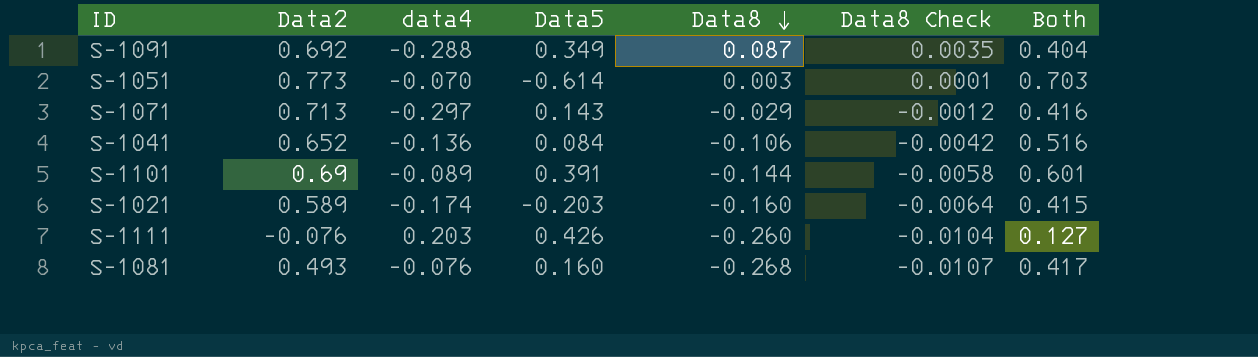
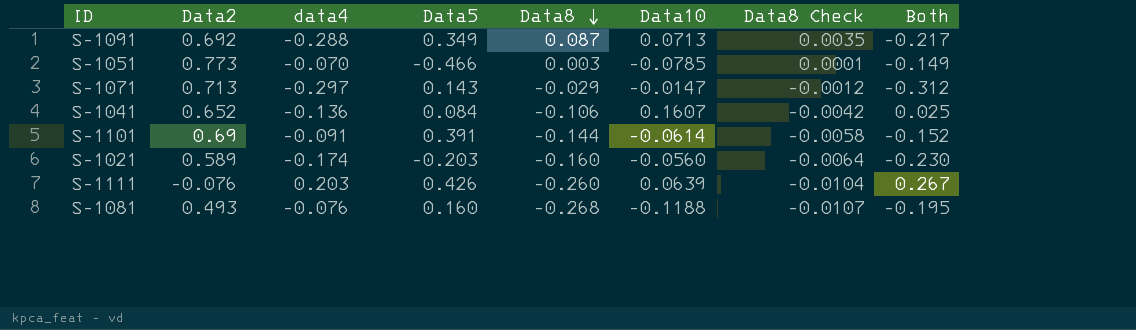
column Data10 | position: none -> 6
column Both | formula: [Data2] + [data4] -> [data4] + [Data10]
S-1051 | Data5: -0.614 -> -0.466
S-1101 | data4: -0.089 -> -0.091

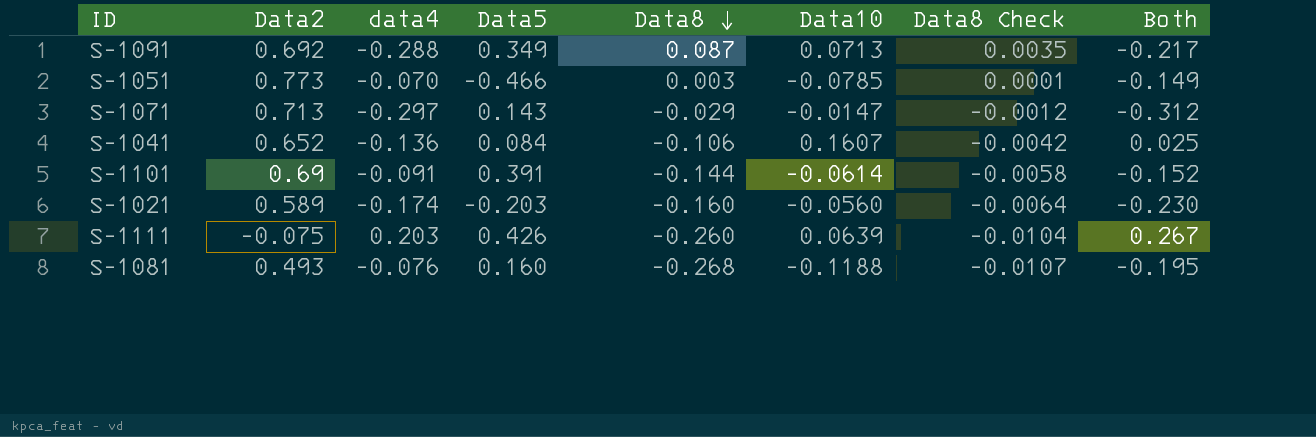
S-1111 | Data2: -0.076 -> -0.075

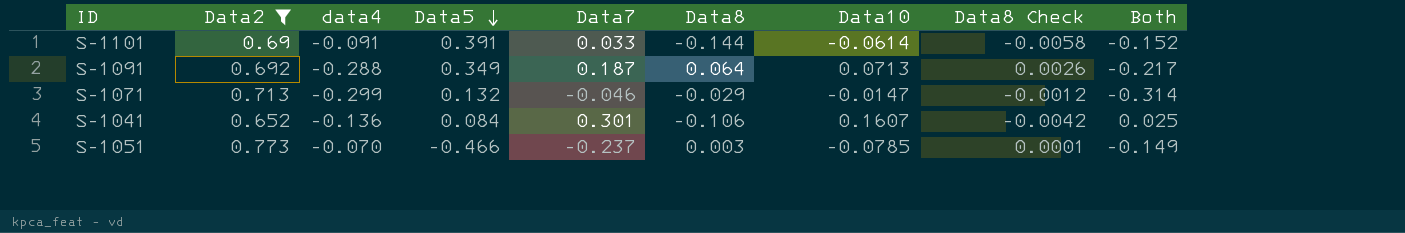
filter: none -> Data2 >= 0.652
row order: Data8 descending -> Data5 descending
column Data7 | position: none -> 5
S-1091 | Data8: 0.087 -> 0.064
S-1091 | Data8 Check: 0.0035 -> 0.0026
S-1071 | data4: -0.297 -> -0.299
S-1071 | Data5: 0.143 -> 0.132
S-1071 | Both: -0.312 -> -0.314

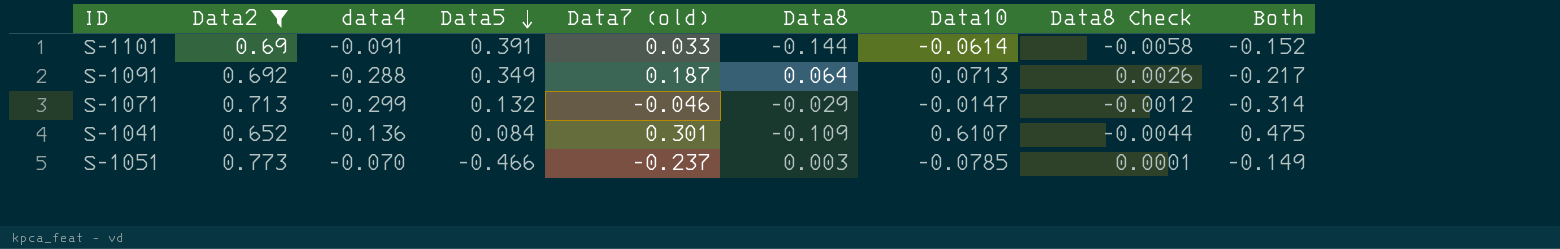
column name: Data7 -> Data7 (old)
S-1041 | Data8: -0.106 -> -0.109
S-1041 | Data10: 0.1607 -> 0.6107
S-1041 | Data8 Check: -0.0042 -> -0.0044
S-1041 | Both: 0.025 -> 0.475

